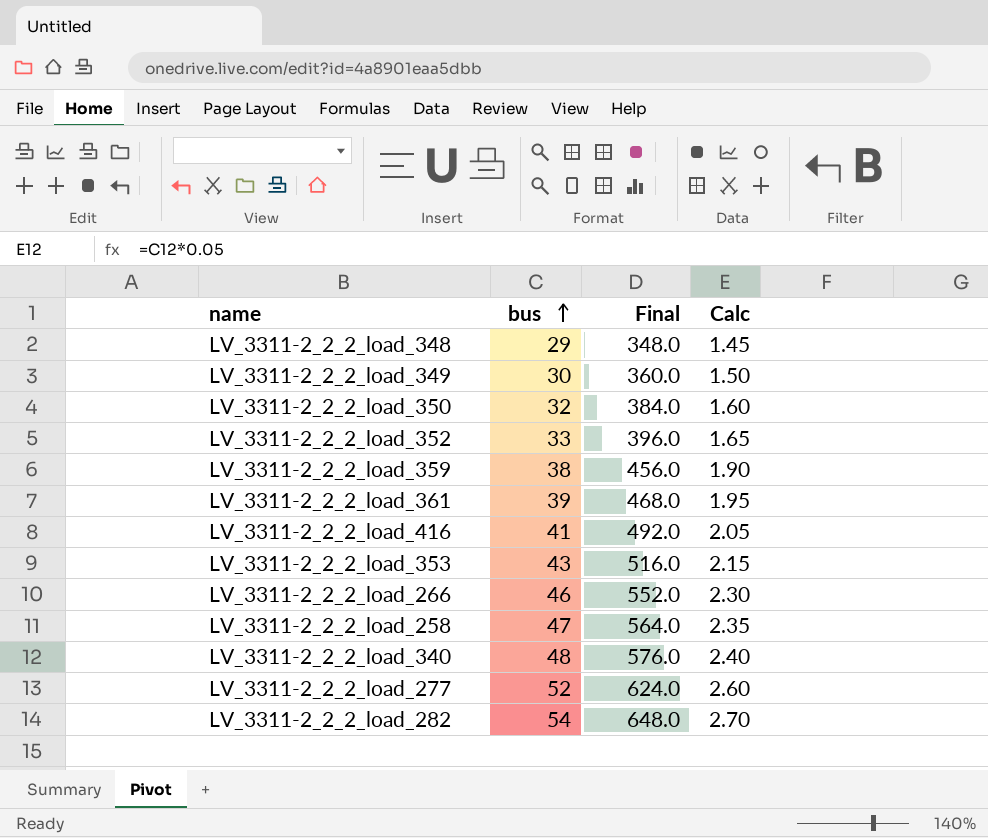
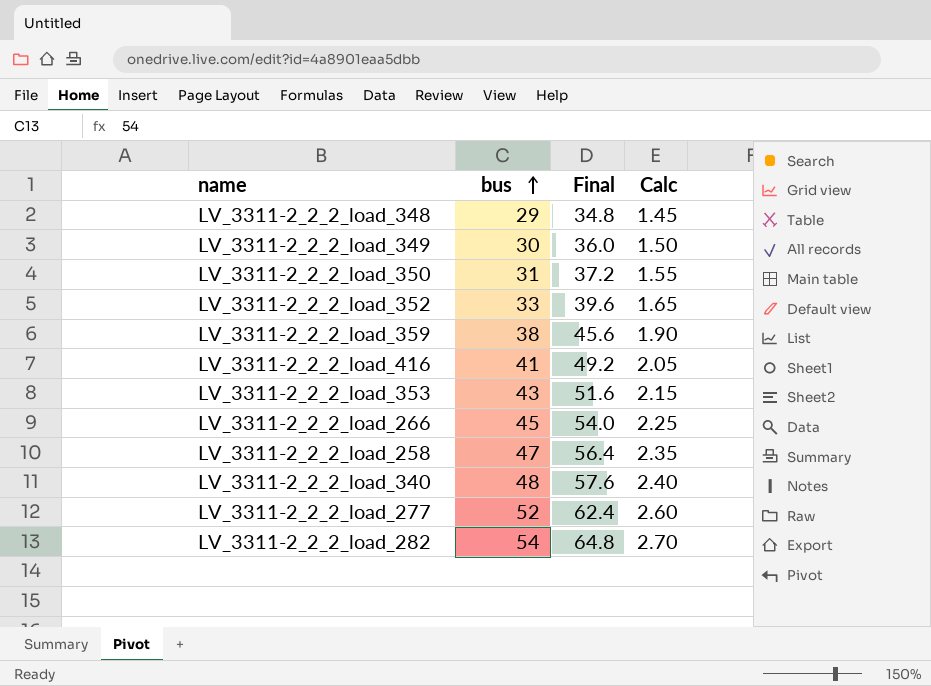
column Final | formula: [bus] * 12 -> [bus] * 1.2
row LV_3311-2_2_2_load_361: 39 | 468.0 | 1.95 -> none
LV_3311-2_2_2_load_350 | bus: 32 -> 31
LV_3311-2_2_2_load_350 | Calc: 1.60 -> 1.55
LV_3311-2_2_2_load_266 | bus: 46 -> 45
LV_3311-2_2_2_load_266 | Calc: 2.30 -> 2.25

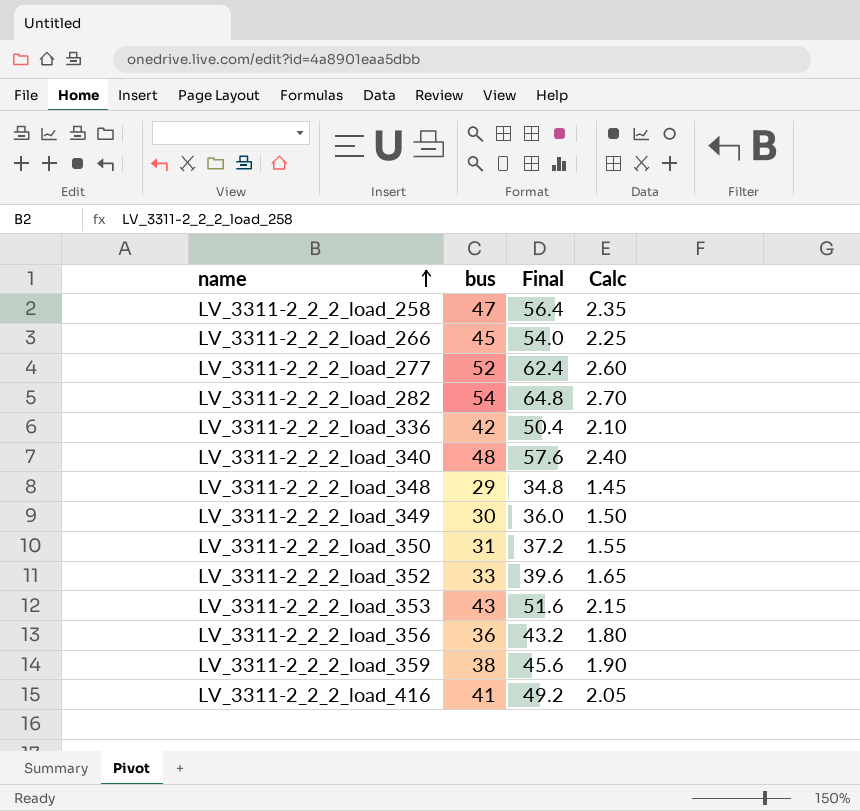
row order: bus ascending -> name ascending
row LV_3311-2_2_2_load_336: none -> 42 | 50.4 | 2.10
row LV_3311-2_2_2_load_356: none -> 36 | 43.2 | 1.80

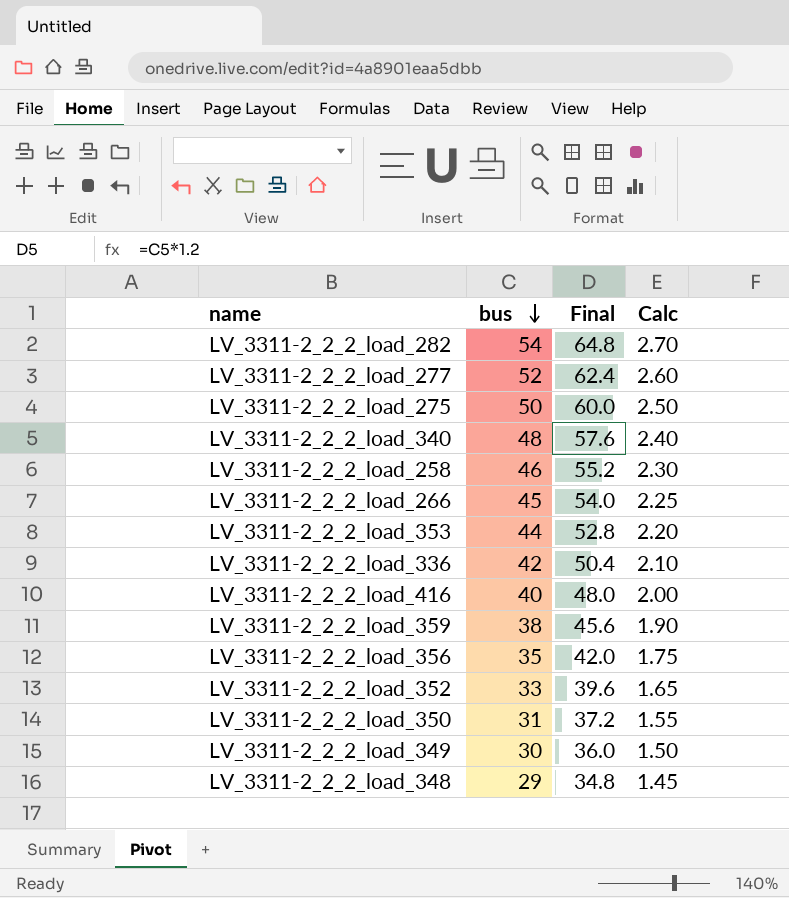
row order: name ascending -> bus descending
row LV_3311-2_2_2_load_275: none -> 50 | 60.0 | 2.50
LV_3311-2_2_2_load_258 | bus: 47 -> 46
LV_3311-2_2_2_load_258 | Final: 56.4 -> 55.2
LV_3311-2_2_2_load_258 | Calc: 2.35 -> 2.30
LV_3311-2_2_2_load_353 | bus: 43 -> 44
LV_3311-2_2_2_load_353 | Final: 51.6 -> 52.8
LV_3311-2_2_2_load_353 | Calc: 2.15 -> 2.20
LV_3311-2_2_2_load_416 | bus: 41 -> 40
LV_3311-2_2_2_load_416 | Final: 49.2 -> 48.0
LV_3311-2_2_2_load_416 | Calc: 2.05 -> 2.00
LV_3311-2_2_2_load_356 | bus: 36 -> 35
LV_3311-2_2_2_load_356 | Final: 43.2 -> 42.0
LV_3311-2_2_2_load_356 | Calc: 1.80 -> 1.75

